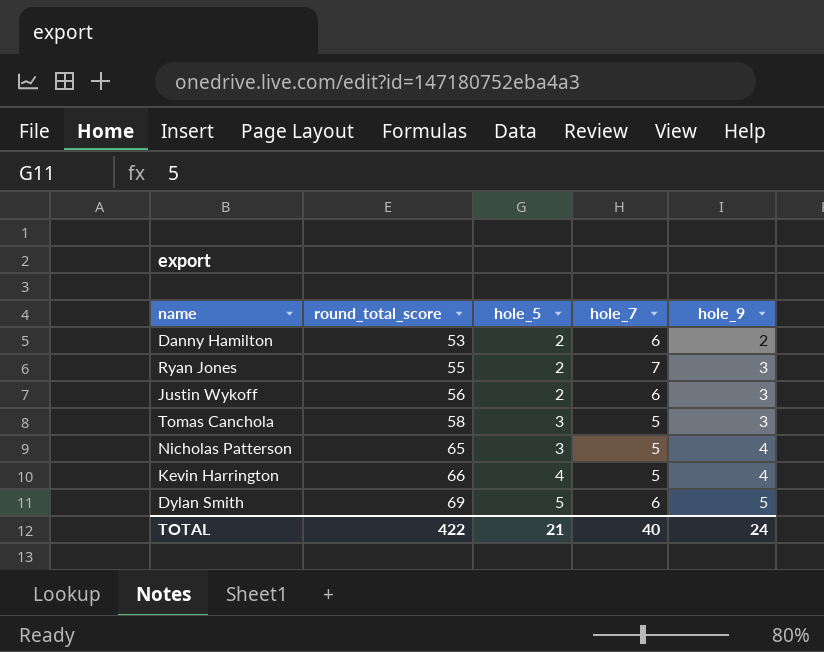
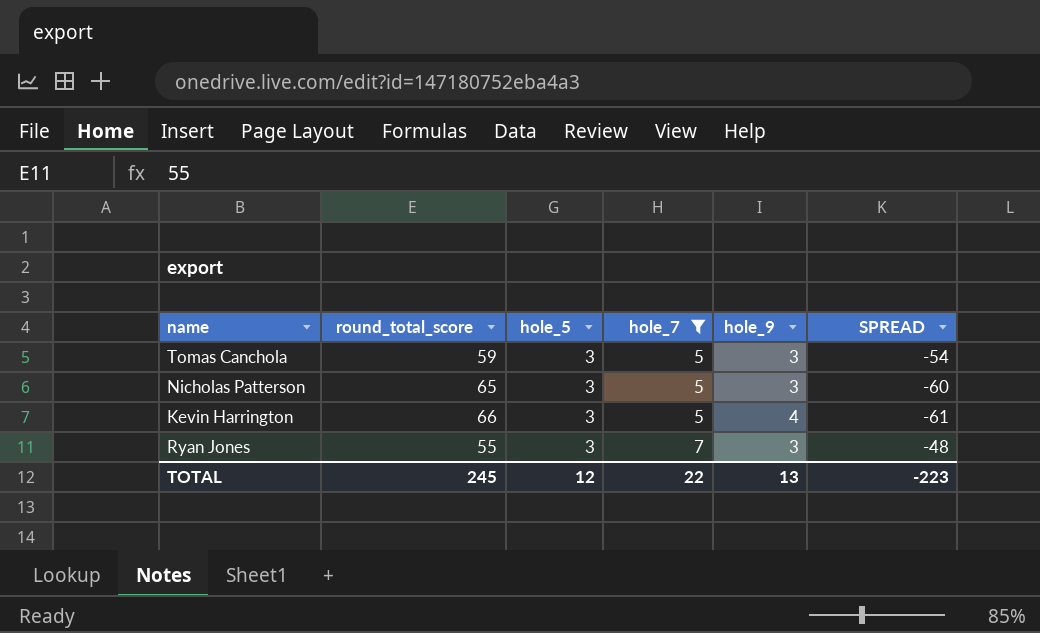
filter: none -> hole_7 != 6
row order: round_total_score ascending -> hole_7 ascending
column SPREAD | formula: none -> [hole_7] - [round_total_score]
Tomas Canchola | round_total_score: 58 -> 59
Nicholas Patterson | hole_9: 4 -> 3
Kevin Harrington | hole_5: 4 -> 3
Ryan Jones | hole_5: 2 -> 3
TOTAL | round_total_score: 422 -> 245
TOTAL | hole_5: 21 -> 12
TOTAL | hole_7: 40 -> 22
TOTAL | hole_9: 24 -> 13

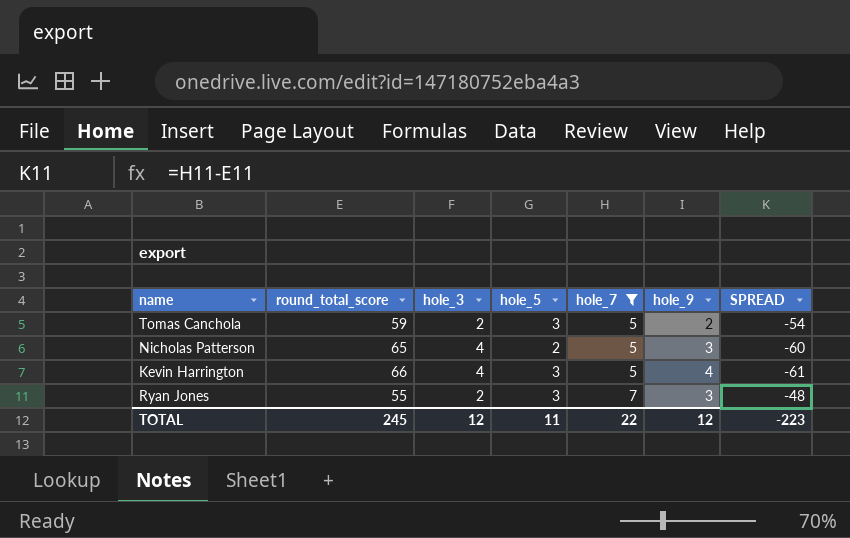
column hole_3 | position: none -> 3
Tomas Canchola | hole_9: 3 -> 2
Nicholas Patterson | hole_5: 3 -> 2
TOTAL | hole_5: 12 -> 11
TOTAL | hole_9: 13 -> 12

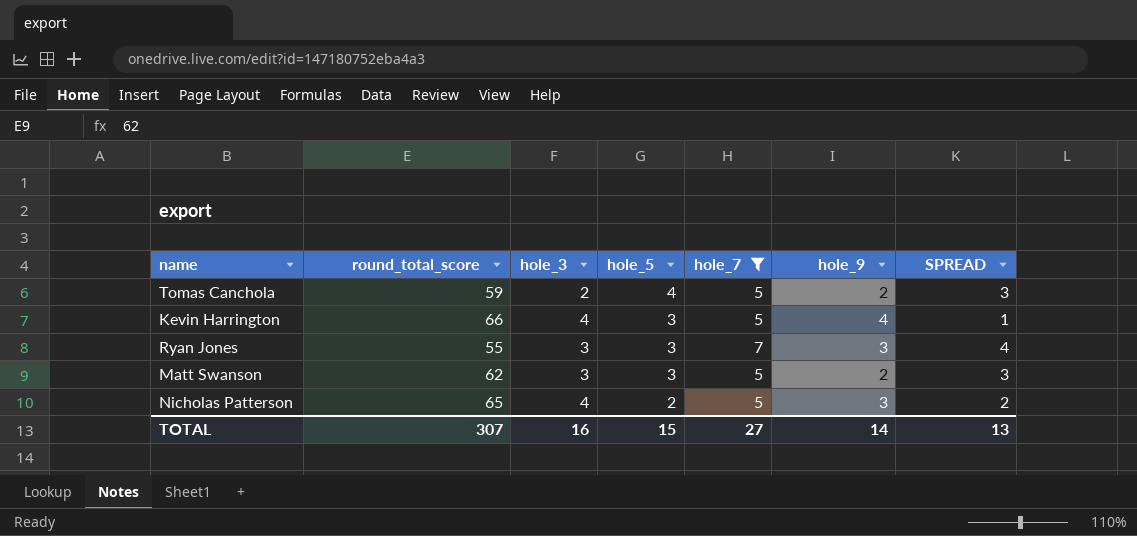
row order: hole_7 ascending -> hole_5 descending
column SPREAD | formula: [hole_7] - [round_total_score] -> [hole_7] - [hole_9]
Tomas Canchola | hole_5: 3 -> 4
Ryan Jones | hole_3: 2 -> 3
row Matt Swanson: none -> 62 | 3 | 3 | 5 | 2 | 3
TOTAL | round_total_score: 245 -> 307
TOTAL | hole_3: 12 -> 16
TOTAL | hole_5: 11 -> 15
TOTAL | hole_7: 22 -> 27
TOTAL | hole_9: 12 -> 14
TOTAL | SPREAD: -223 -> 13

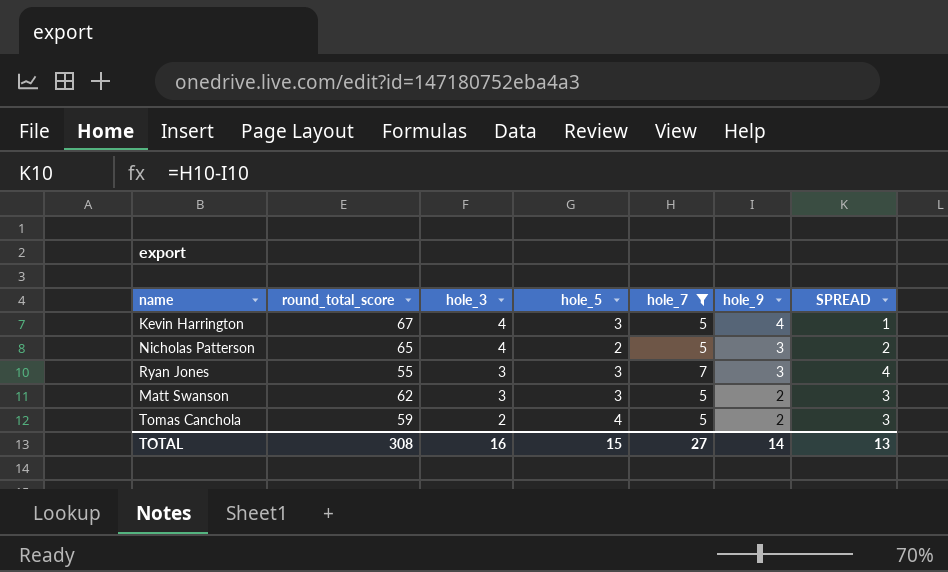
row order: hole_5 descending -> hole_3 descending
Kevin Harrington | round_total_score: 66 -> 67
TOTAL | round_total_score: 307 -> 308

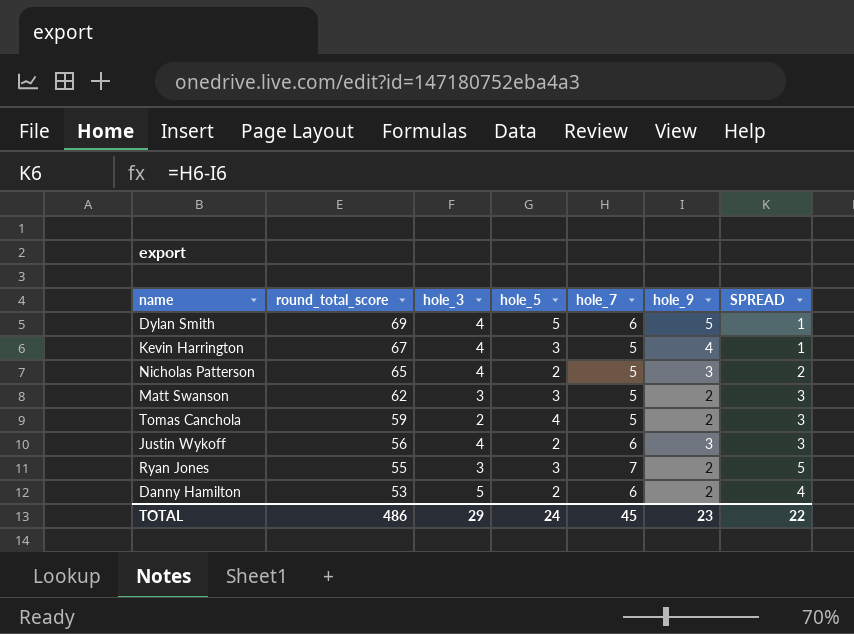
filter: hole_7 != 6 -> none
row order: hole_3 descending -> round_total_score descending
Ryan Jones | hole_9: 3 -> 2
Ryan Jones | SPREAD: 4 -> 5
TOTAL | round_total_score: 308 -> 486
TOTAL | hole_3: 16 -> 29
TOTAL | hole_5: 15 -> 24
TOTAL | hole_7: 27 -> 45
TOTAL | hole_9: 14 -> 23
TOTAL | SPREAD: 13 -> 22

